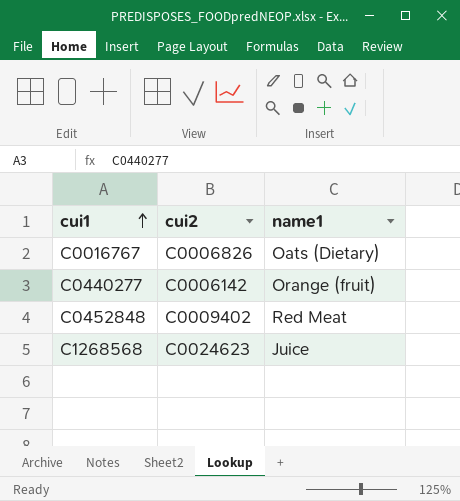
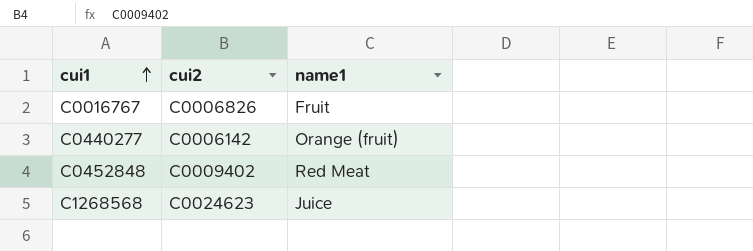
C0016767 | name1: Oats (Dietary) -> Fruit

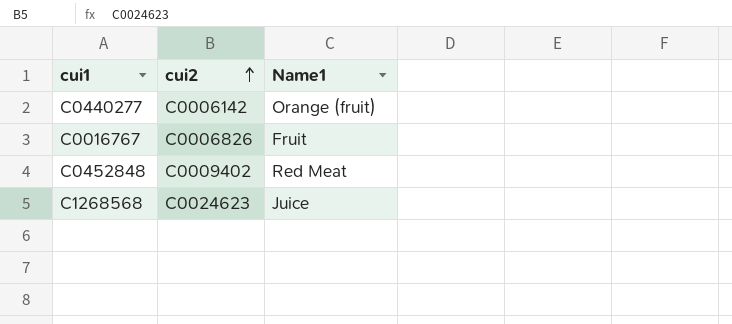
row order: cui1 ascending -> cui2 ascending
column name: name1 -> Name1

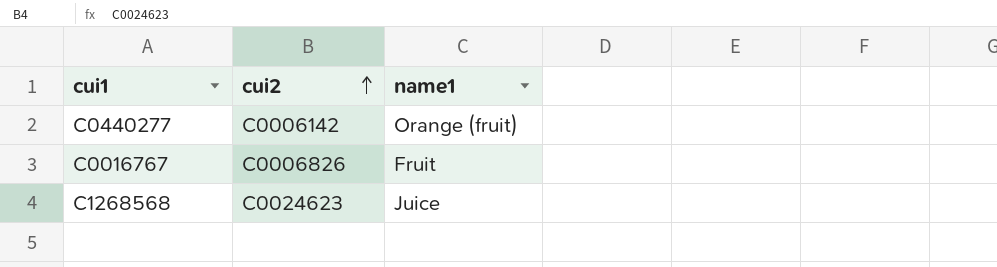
column name: Name1 -> name1
row C0452848: C0009402 | Red Meat -> none

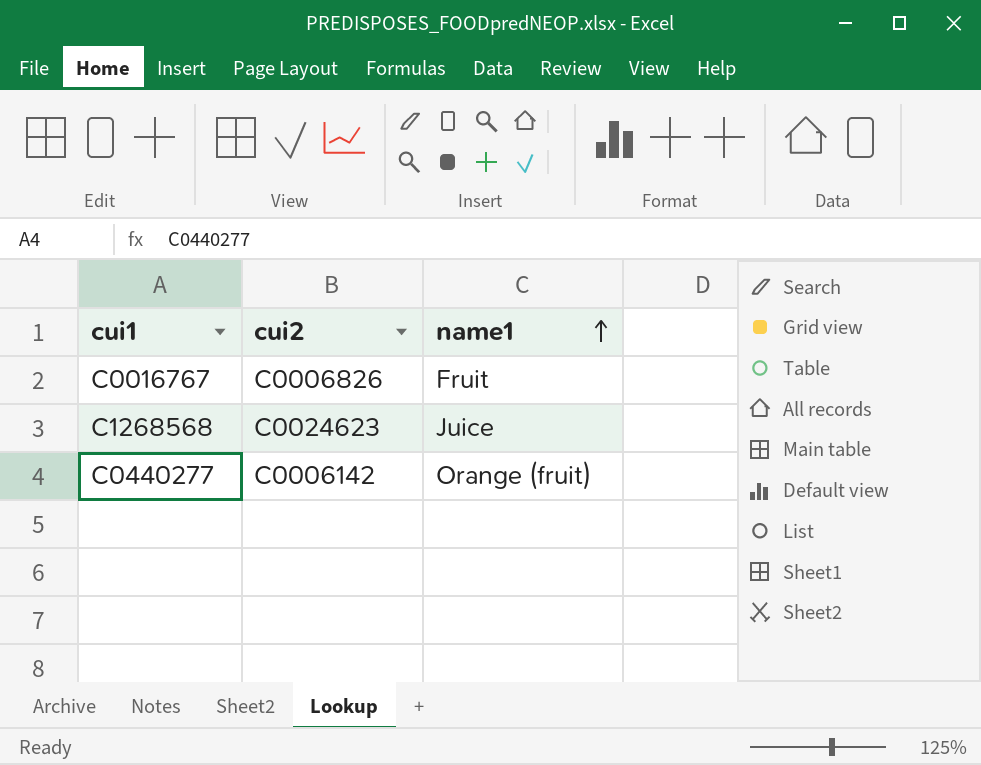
row order: cui2 ascending -> name1 ascending

